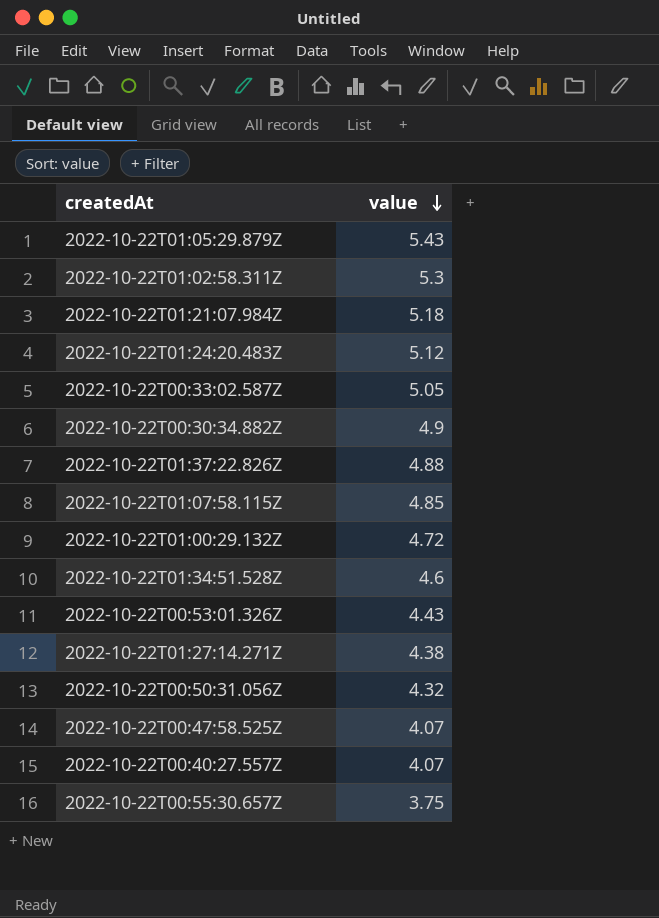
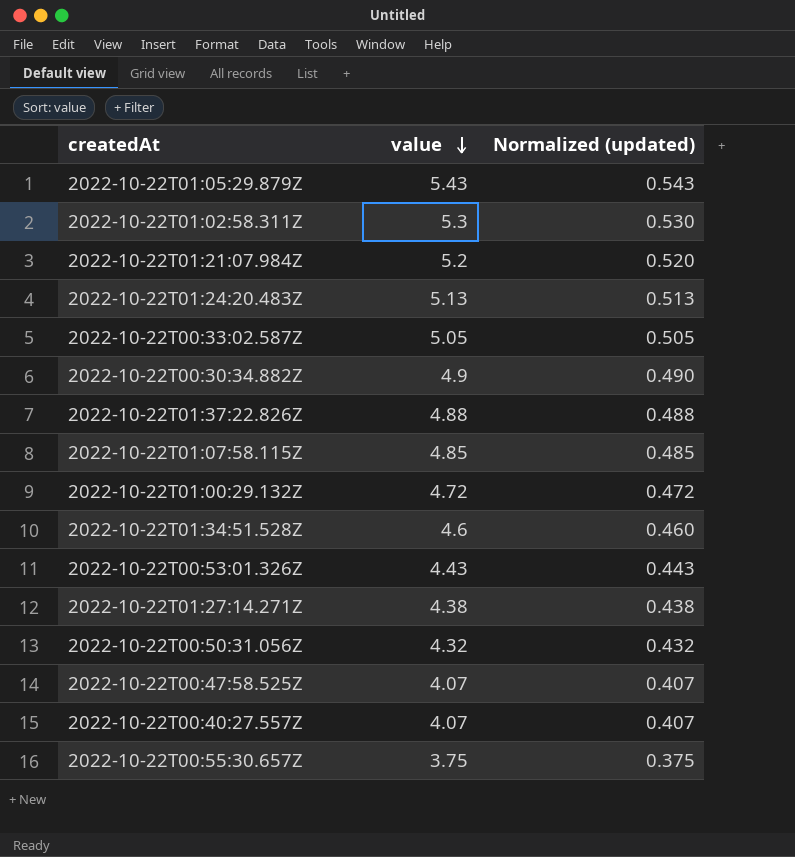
column Normalized (updated) | formula: none -> [value] * 0.1
2022-10-22T01:21:07.984Z | value: 5.18 -> 5.2
2022-10-22T01:24:20.483Z | value: 5.12 -> 5.13

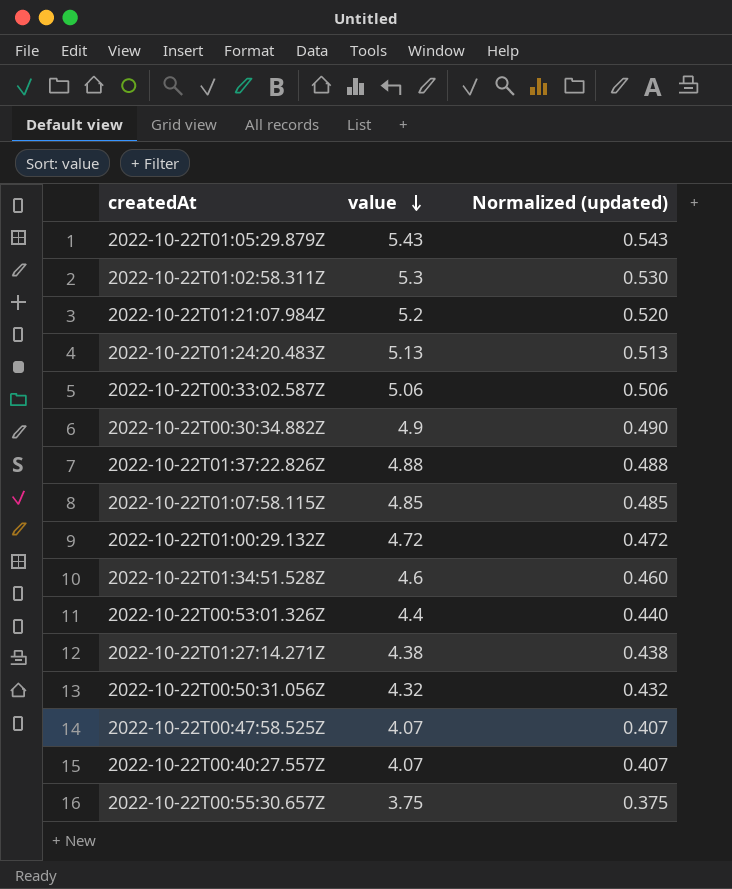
2022-10-22T00:33:02.587Z | value: 5.05 -> 5.06
2022-10-22T00:33:02.587Z | Normalized (updated): 0.505 -> 0.506
2022-10-22T00:53:01.326Z | value: 4.43 -> 4.4
2022-10-22T00:53:01.326Z | Normalized (updated): 0.443 -> 0.440

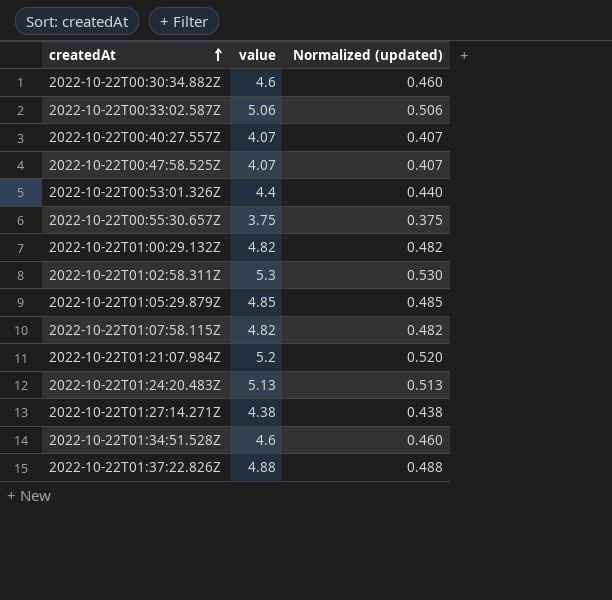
row order: value descending -> createdAt ascending
row 2022-10-22T00:50:31.056Z: 4.32 | 0.432 -> none
2022-10-22T00:30:34.882Z | value: 4.9 -> 4.6
2022-10-22T00:30:34.882Z | Normalized (updated): 0.490 -> 0.460
2022-10-22T01:00:29.132Z | value: 4.72 -> 4.82
2022-10-22T01:00:29.132Z | Normalized (updated): 0.472 -> 0.482
2022-10-22T01:05:29.879Z | value: 5.43 -> 4.85
2022-10-22T01:05:29.879Z | Normalized (updated): 0.543 -> 0.485
2022-10-22T01:07:58.115Z | value: 4.85 -> 4.82
2022-10-22T01:07:58.115Z | Normalized (updated): 0.485 -> 0.482

